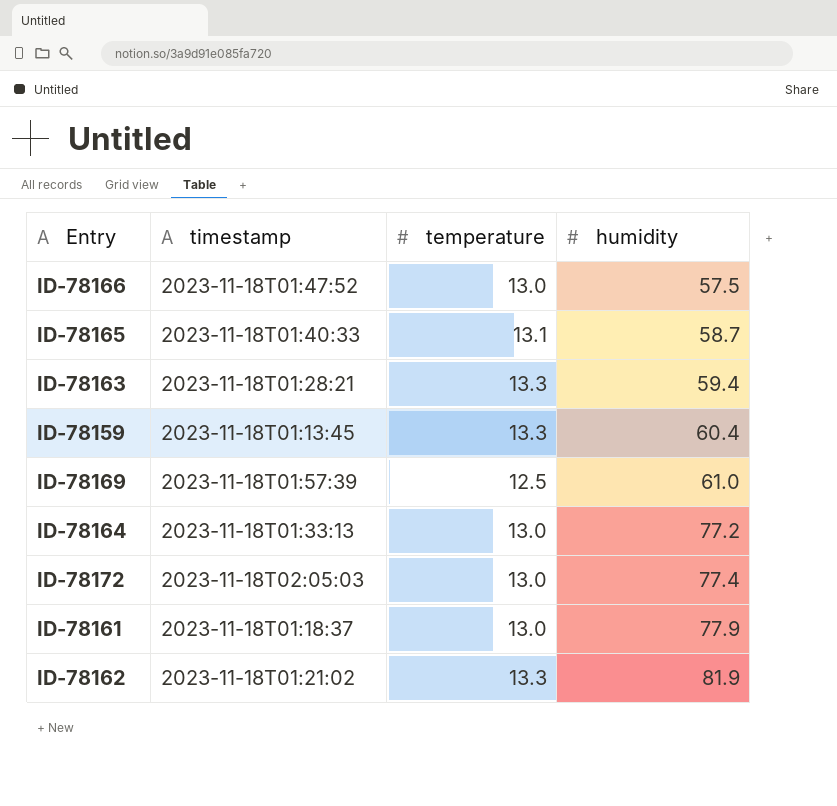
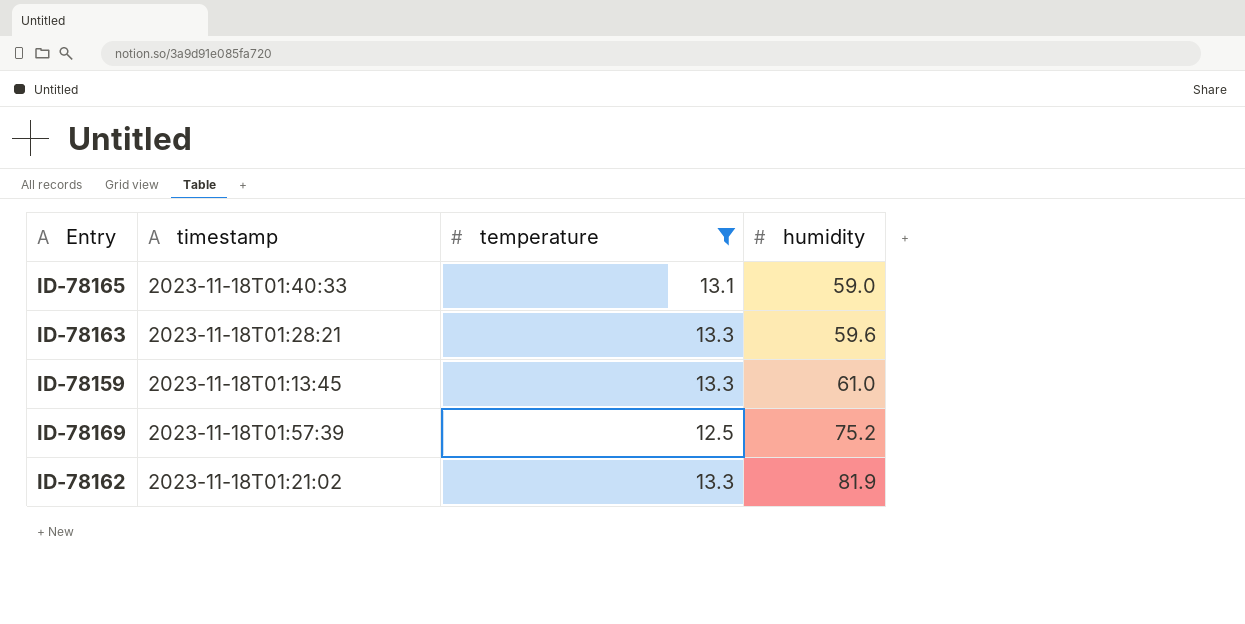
filter: none -> temperature != 13.0
ID-78165 | humidity: 58.7 -> 59.0
ID-78163 | humidity: 59.4 -> 59.6
ID-78159 | humidity: 60.4 -> 61.0
ID-78169 | humidity: 61.0 -> 75.2

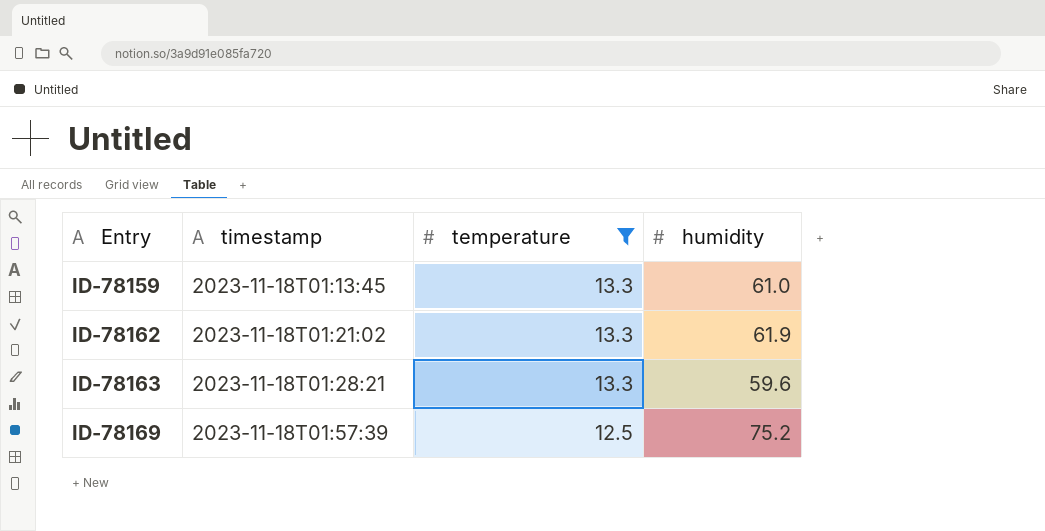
row order: humidity ascending -> Entry ascending
row ID-78165: 2023-11-18T01:40:33 | 13.1 | 59.0 -> none
ID-78162 | humidity: 81.9 -> 61.9

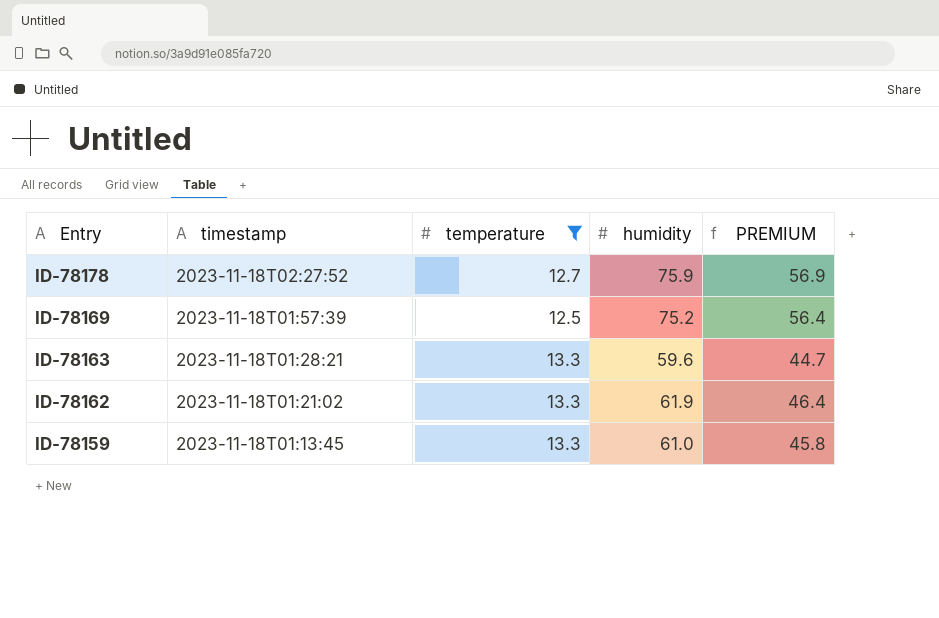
row order: Entry ascending -> Entry descending
column PREMIUM | formula: none -> [humidity] * 0.75
row ID-78178: none -> 2023-11-18T02:27:52 | 12.7 | 75.9 | 56.9

